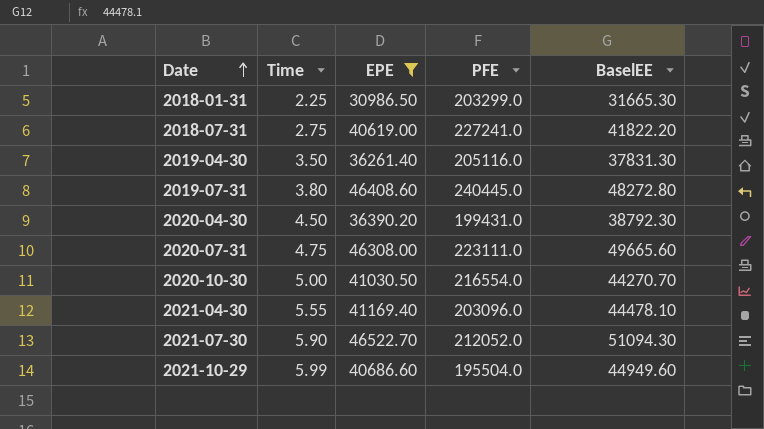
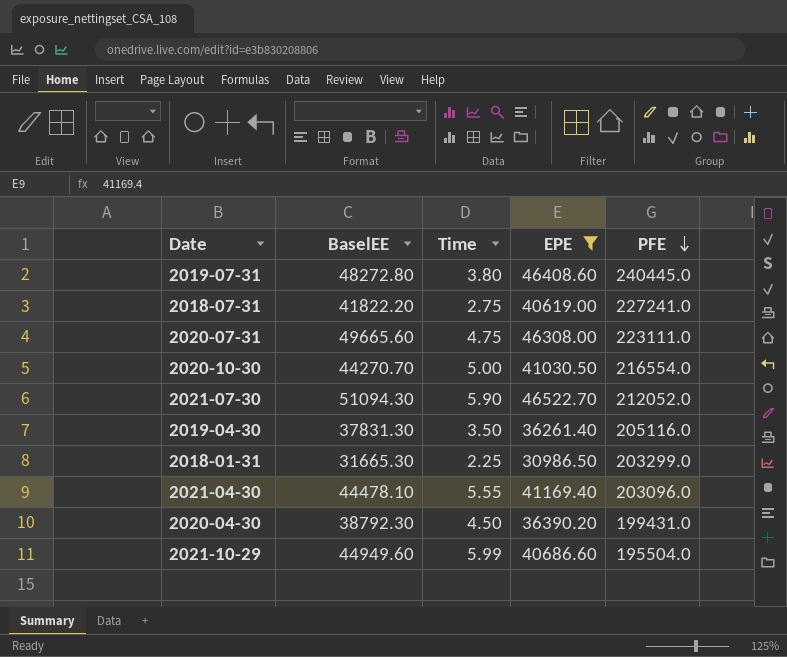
row order: Date ascending -> PFE descending
column BaselEE | position: 5 -> 2

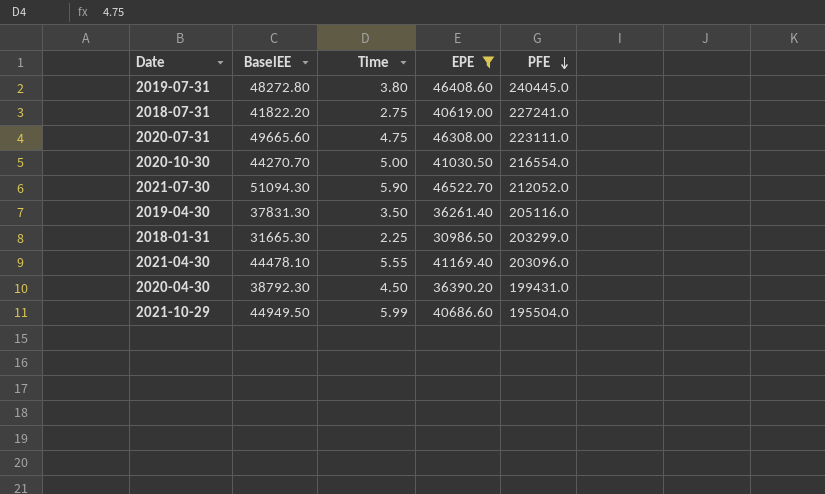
2021-10-29 | BaselEE: 44949.60 -> 44949.50

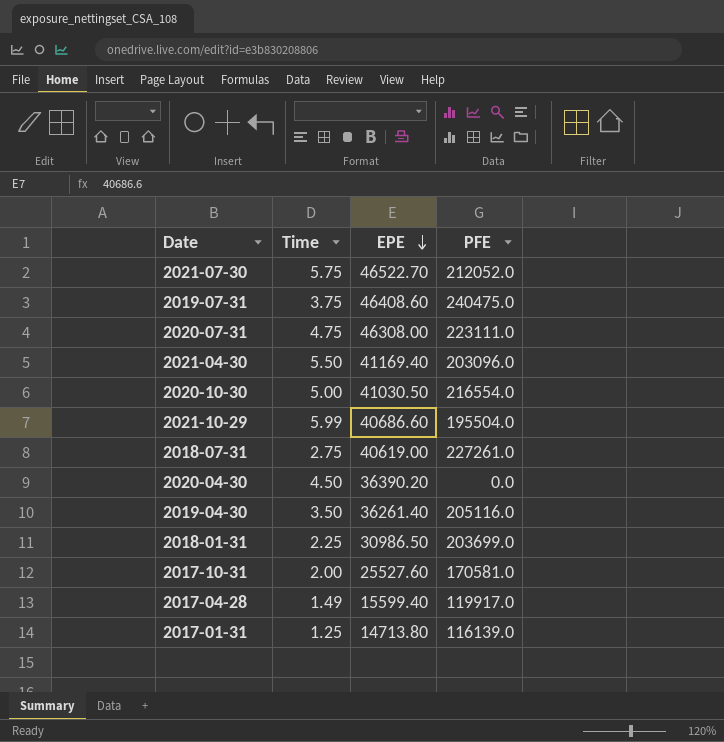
filter: EPE >= 30986.50 -> none
row order: PFE descending -> EPE descending
column BaselEE | position: 2 -> none
2021-07-30 | Time: 5.90 -> 5.75
2019-07-31 | Time: 3.80 -> 3.75
2019-07-31 | PFE: 240445.0 -> 240475.0
2021-04-30 | Time: 5.55 -> 5.50
2018-07-31 | PFE: 227241.0 -> 227261.0
2020-04-30 | PFE: 199431.0 -> 0.0
2018-01-31 | PFE: 203299.0 -> 203699.0

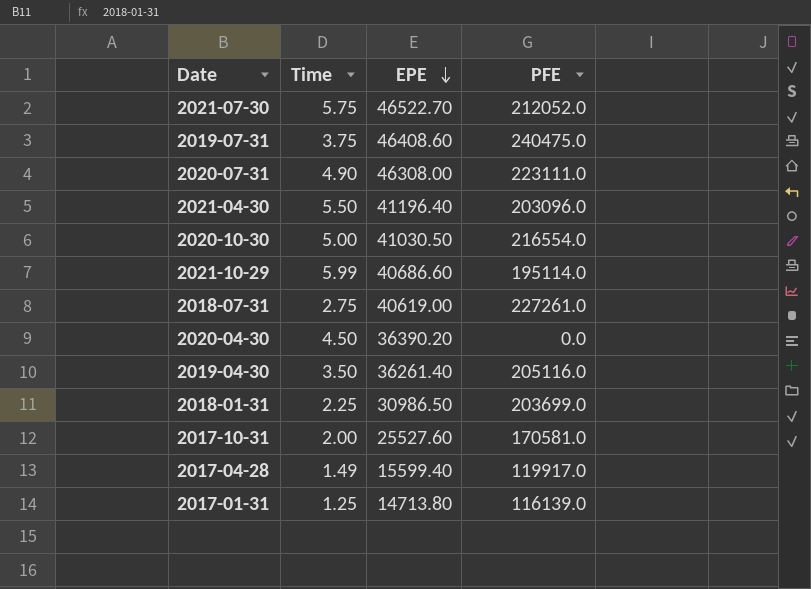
2020-07-31 | Time: 4.75 -> 4.90
2021-04-30 | EPE: 41169.40 -> 41196.40
2021-10-29 | PFE: 195504.0 -> 195114.0

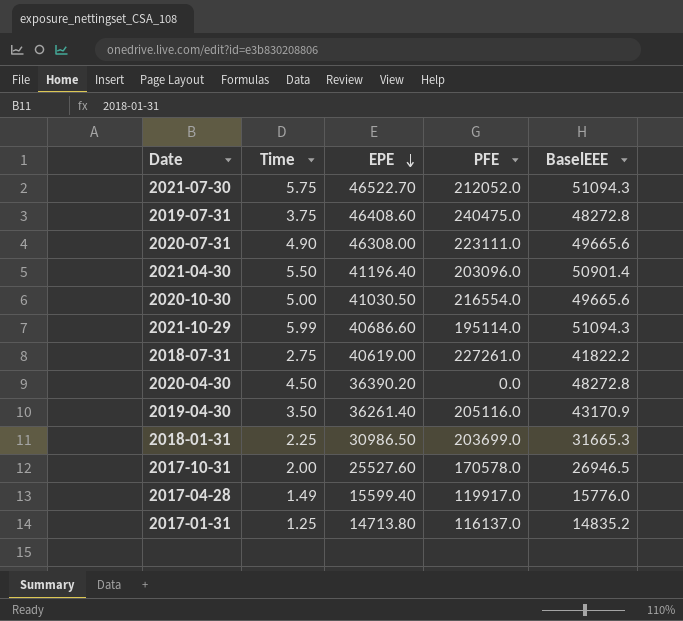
column BaselEEE | position: none -> 5
2017-10-31 | PFE: 170581.0 -> 170578.0
2017-01-31 | PFE: 116139.0 -> 116137.0

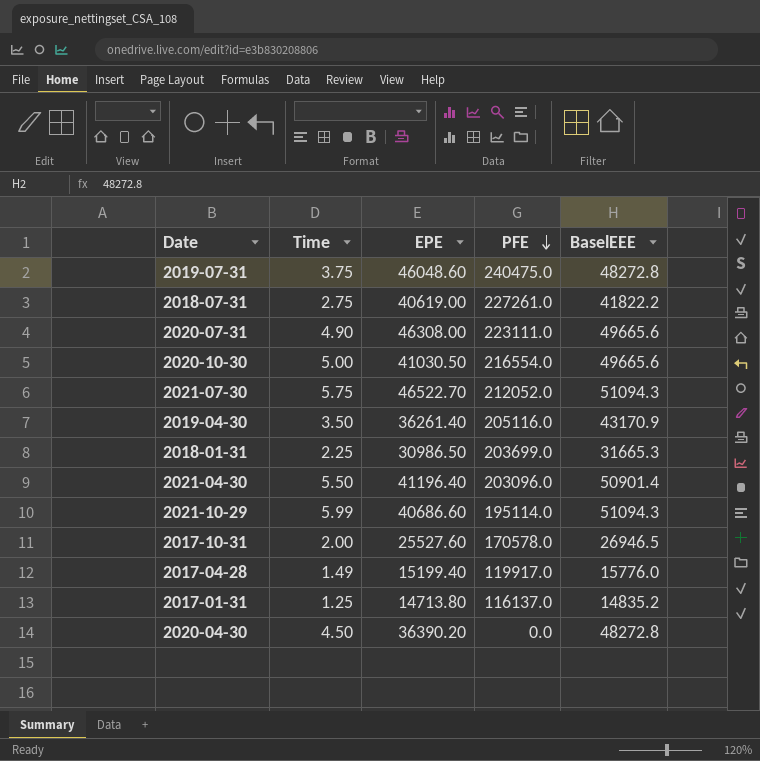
row order: EPE descending -> PFE descending
2019-07-31 | EPE: 46408.60 -> 46048.60
2017-04-28 | EPE: 15599.40 -> 15199.40

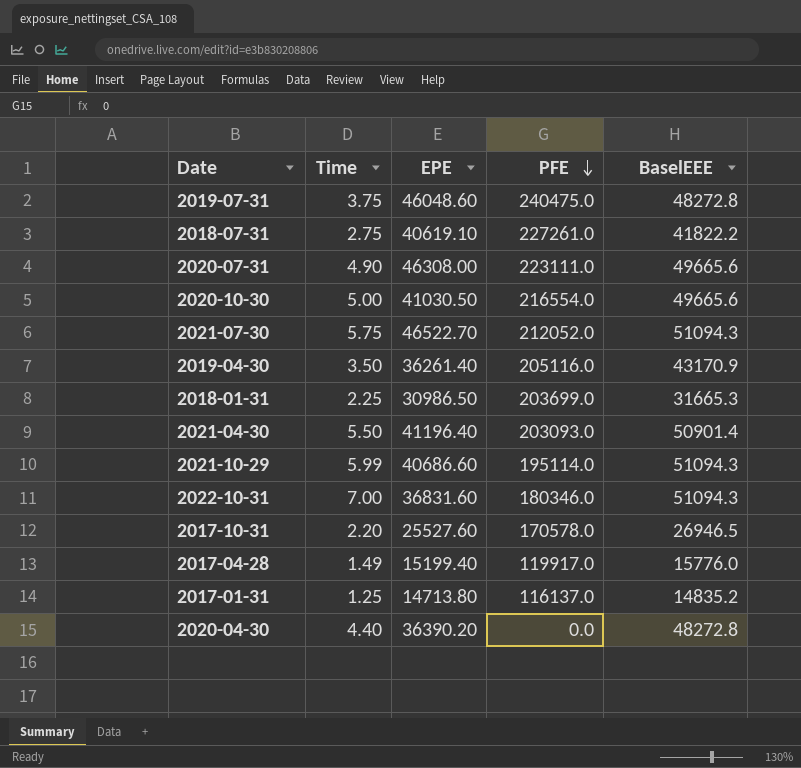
2018-07-31 | EPE: 40619.00 -> 40619.10
2021-04-30 | PFE: 203096.0 -> 203093.0
row 2022-10-31: none -> 7.00 | 36831.60 | 180346.0 | 51094.3
2017-10-31 | Time: 2.00 -> 2.20
2020-04-30 | Time: 4.50 -> 4.40

